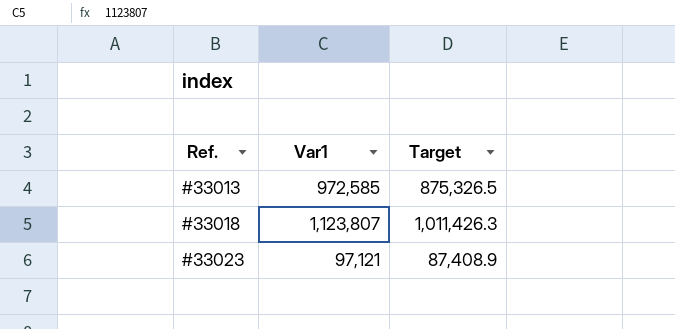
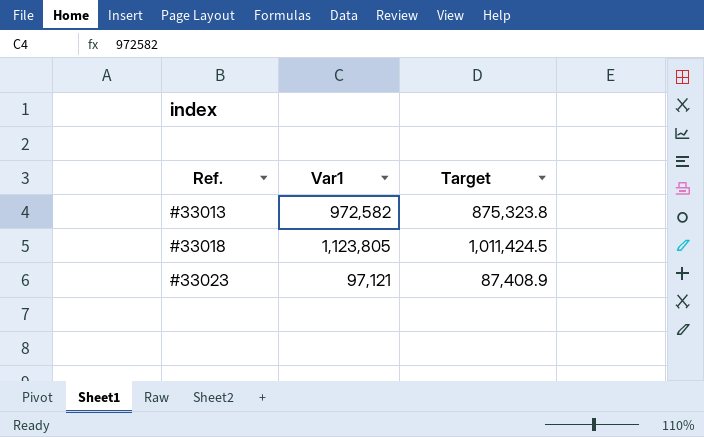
#33013 | Var1: 972,585 -> 972,582
#33013 | Target: 875,326.5 -> 875,323.8
#33018 | Var1: 1,123,807 -> 1,123,805
#33018 | Target: 1,011,426.3 -> 1,011,424.5

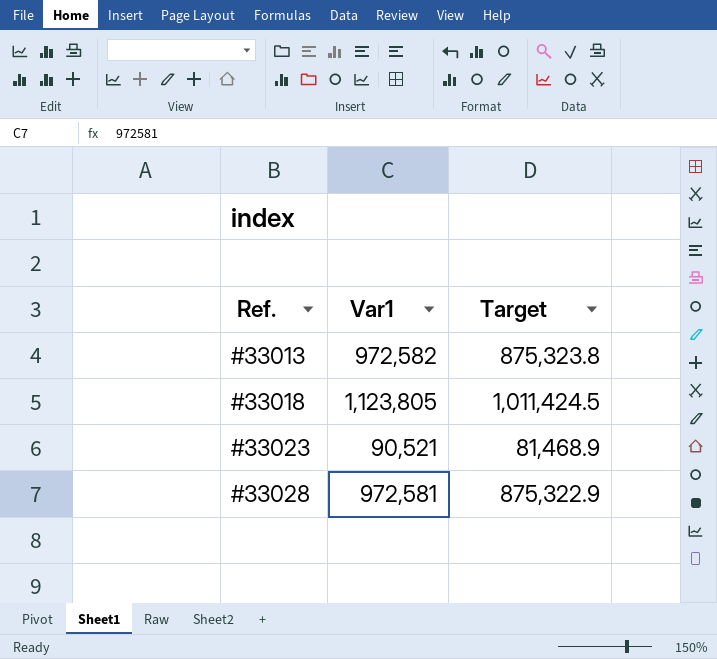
#33023 | Var1: 97,121 -> 90,521
#33023 | Target: 87,408.9 -> 81,468.9
row #33028: none -> 972,581 | 875,322.9

